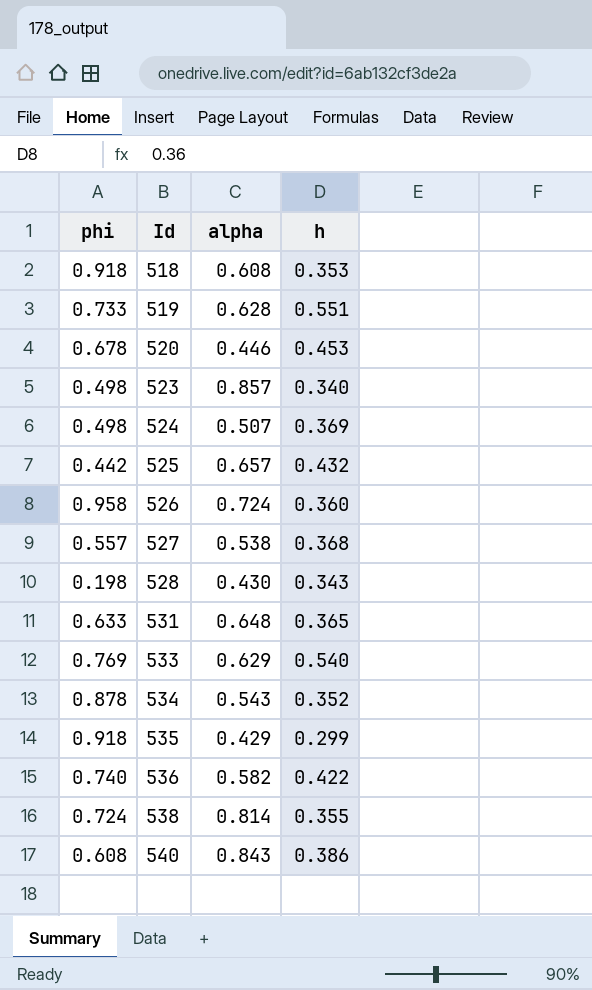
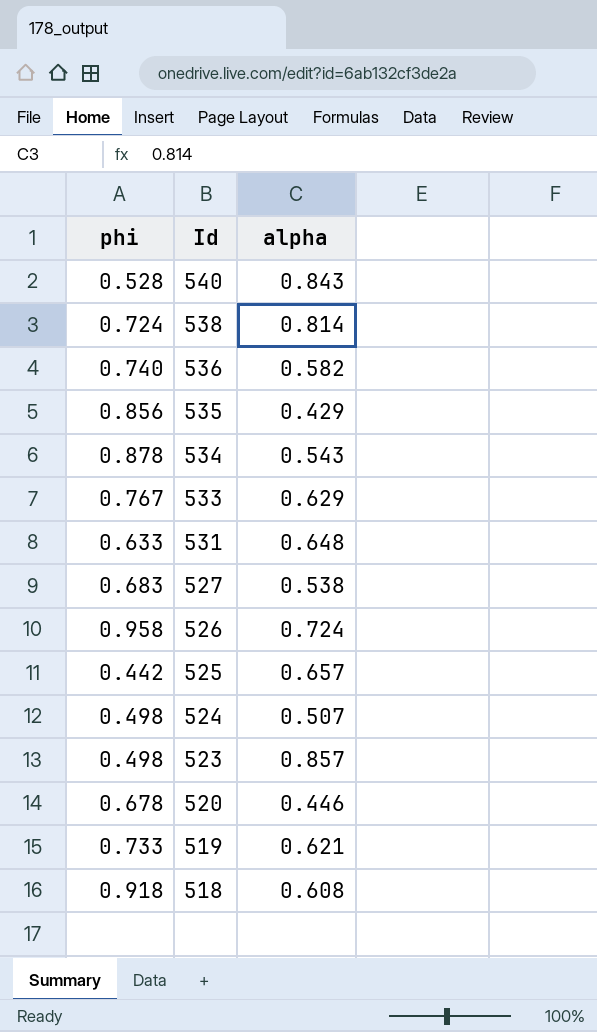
row order: Id ascending -> Id descending
column h | position: 4 -> none
row 528: 0.198 | 0.430 | 0.343 -> none
540 | phi: 0.608 -> 0.528
535 | phi: 0.918 -> 0.856
533 | phi: 0.769 -> 0.767
527 | phi: 0.557 -> 0.683
519 | alpha: 0.628 -> 0.621

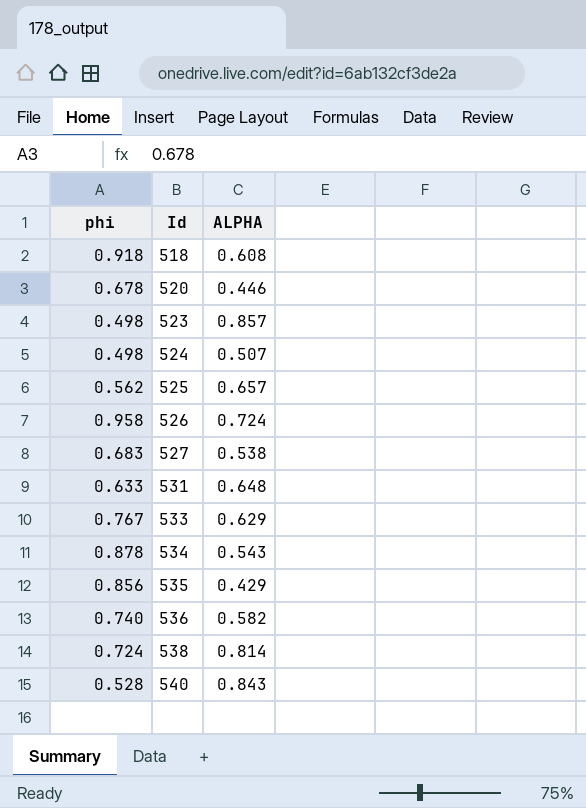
row order: Id descending -> Id ascending
column name: alpha -> ALPHA
row 519: 0.733 | 0.621 -> none
525 | phi: 0.442 -> 0.562

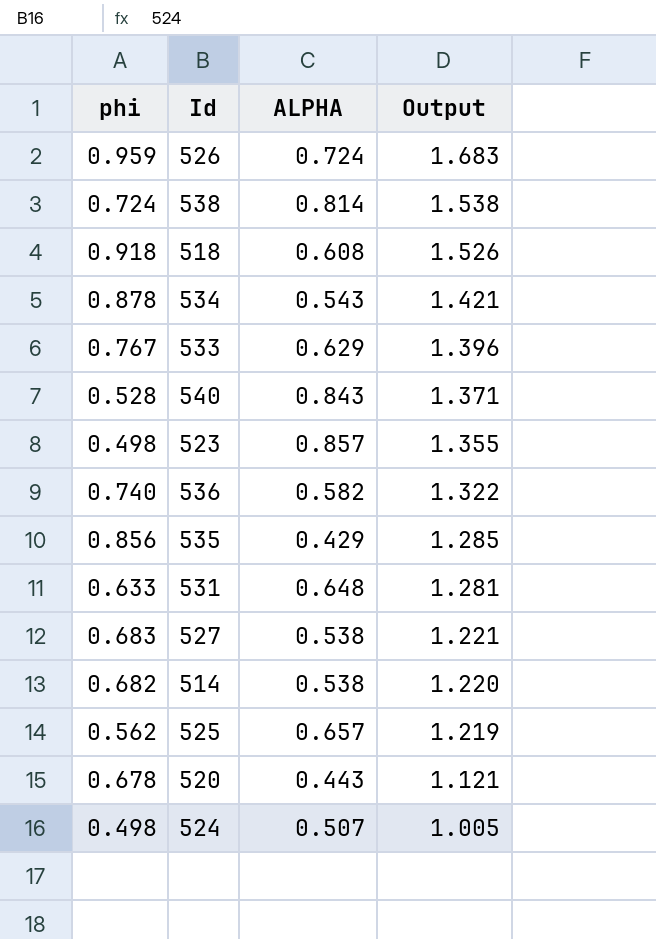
row order: Id ascending -> Output descending
column Output | formula: none -> [phi] + [ALPHA]
526 | phi: 0.958 -> 0.959
row 514: none -> 0.682 | 0.538 | 1.220
520 | ALPHA: 0.446 -> 0.443

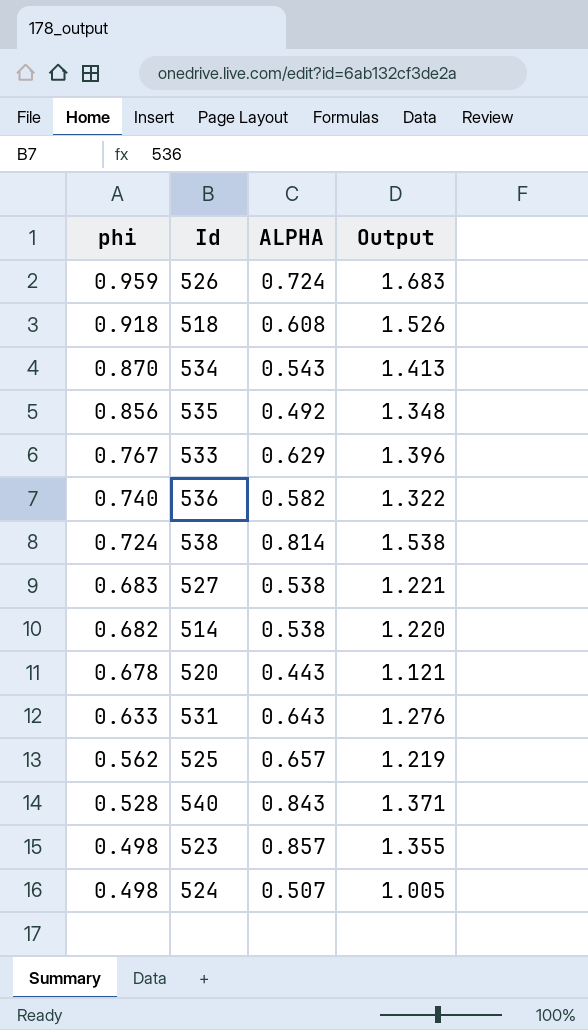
row order: Output descending -> phi descending
534 | phi: 0.878 -> 0.870
534 | Output: 1.421 -> 1.413
535 | ALPHA: 0.429 -> 0.492
535 | Output: 1.285 -> 1.348
531 | ALPHA: 0.648 -> 0.643
531 | Output: 1.281 -> 1.276

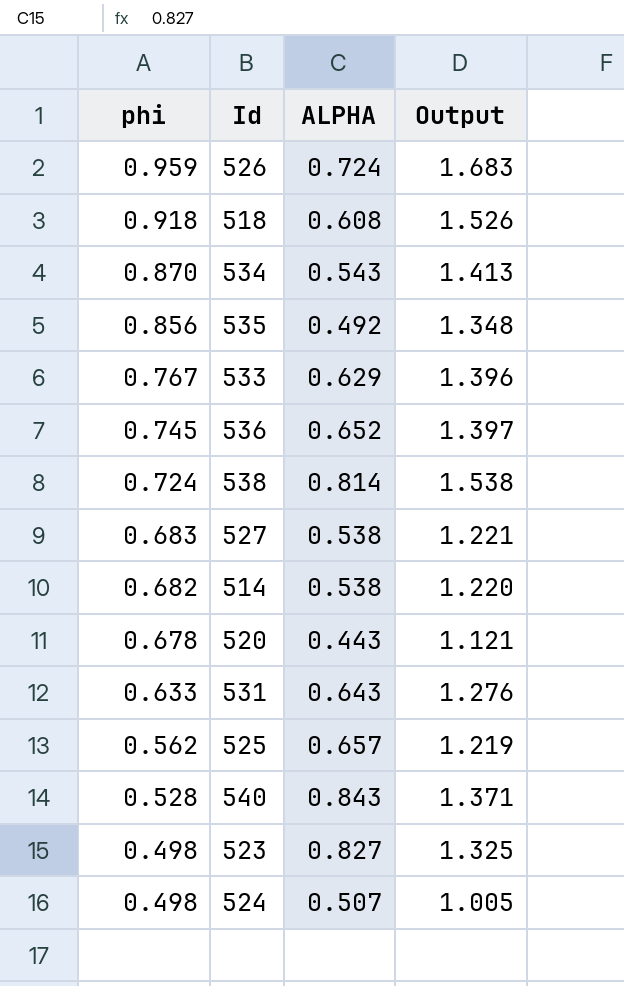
536 | phi: 0.740 -> 0.745
536 | ALPHA: 0.582 -> 0.652
536 | Output: 1.322 -> 1.397
523 | ALPHA: 0.857 -> 0.827
523 | Output: 1.355 -> 1.325

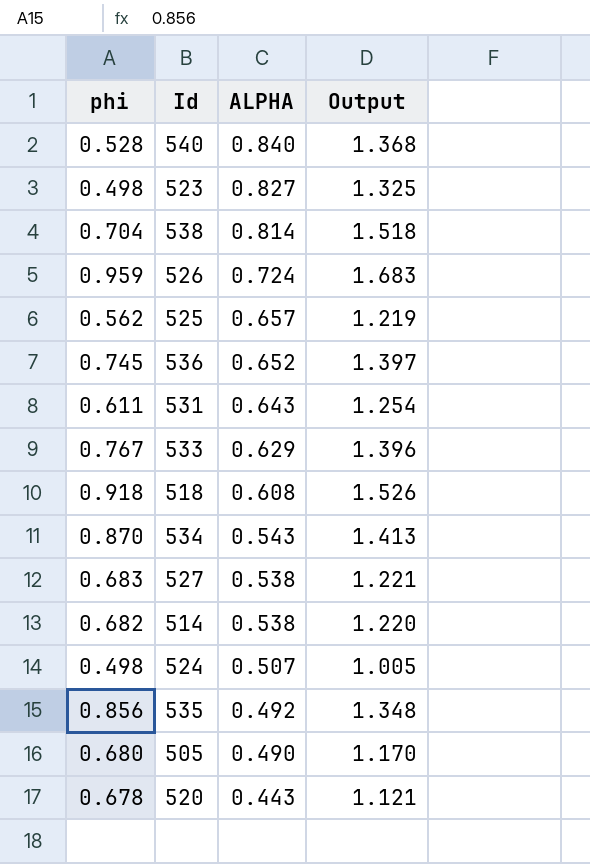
row order: phi descending -> ALPHA descending
540 | ALPHA: 0.843 -> 0.840
540 | Output: 1.371 -> 1.368
538 | phi: 0.724 -> 0.704
538 | Output: 1.538 -> 1.518
531 | phi: 0.633 -> 0.611
531 | Output: 1.276 -> 1.254
row 505: none -> 0.680 | 0.490 | 1.170

